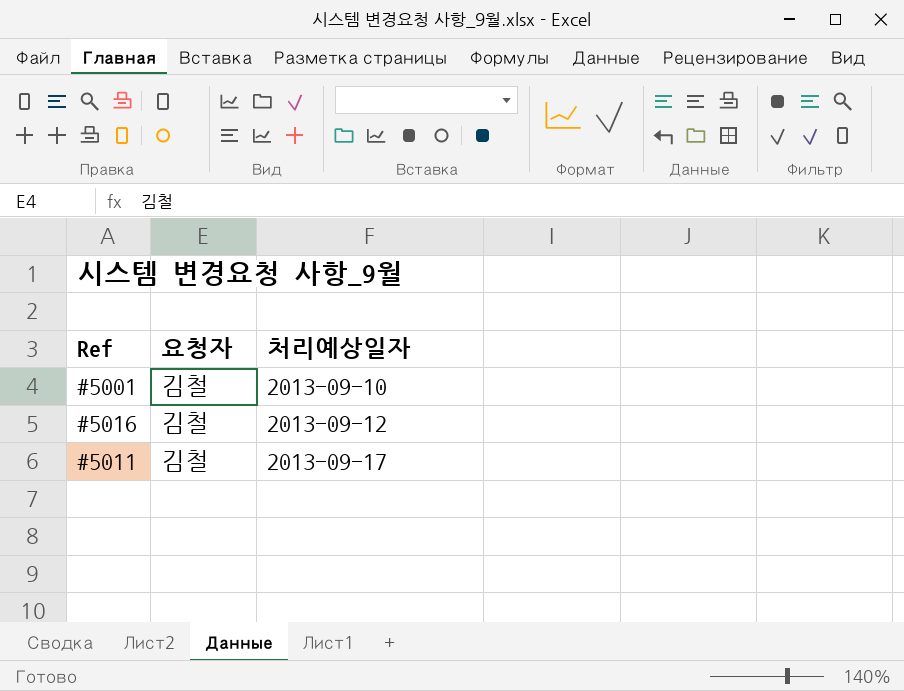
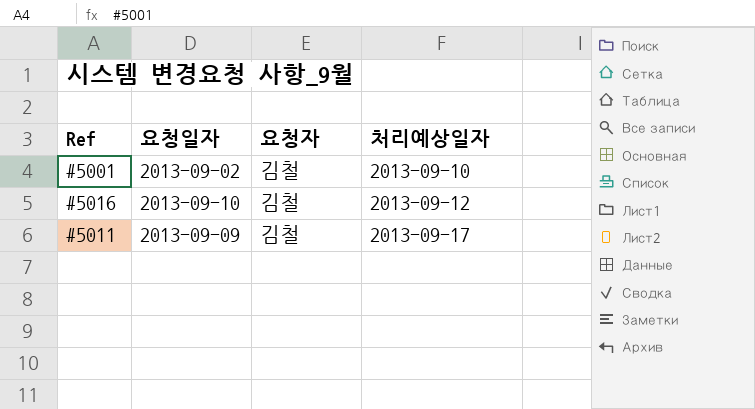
column 요청일자 | position: none -> 2

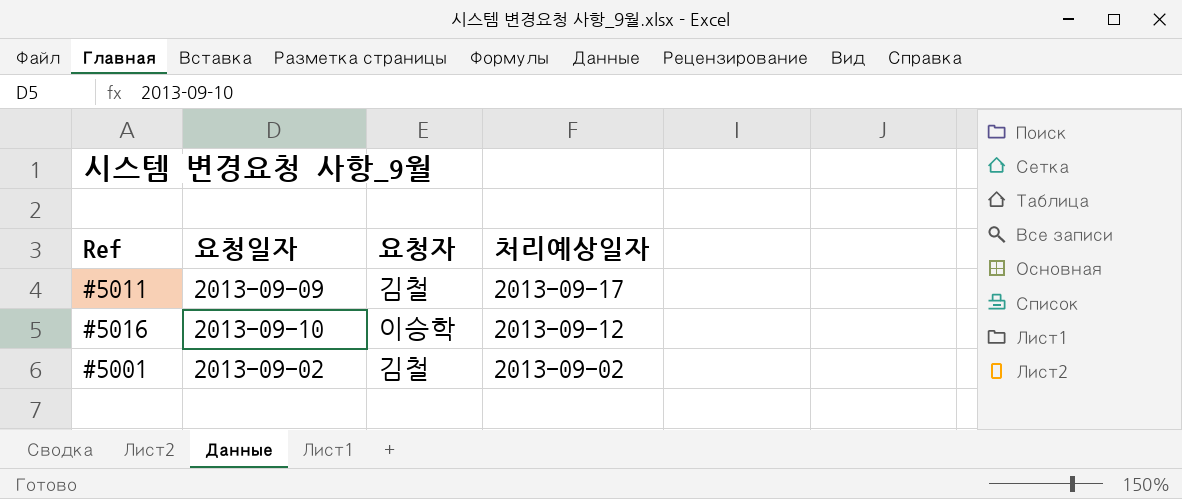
row order: 처리예상일자 ascending -> 처리예상일자 descending
#5016 | 요청자: 김철 -> 이승학
#5001 | 처리예상일자: 2013-09-10 -> 2013-09-02

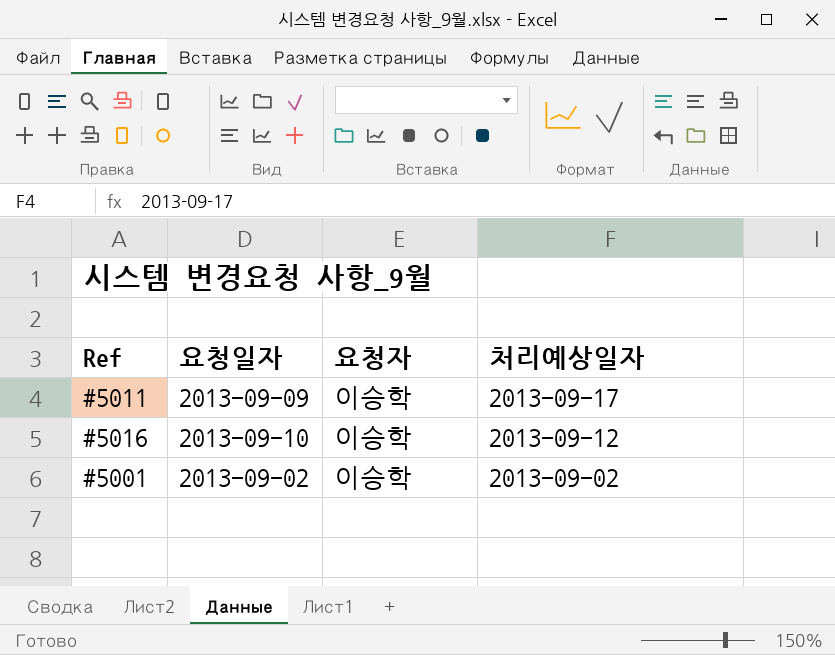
#5011 | 요청자: 김철 -> 이승학
#5001 | 요청자: 김철 -> 이승학

